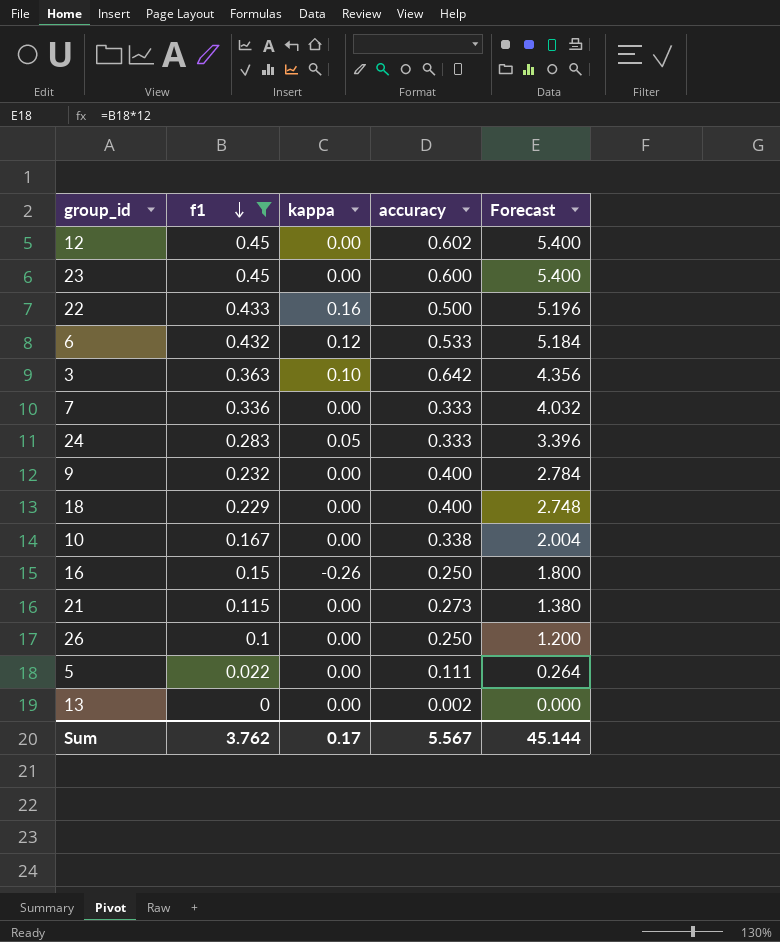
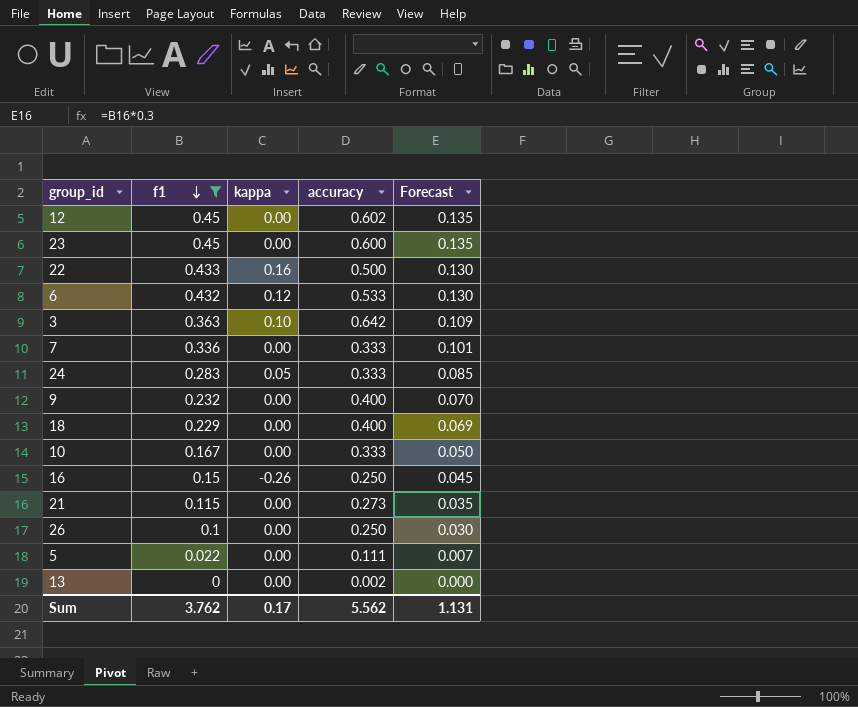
column Forecast | formula: [f1] * 12 -> [f1] * 0.3
10 | accuracy: 0.338 -> 0.333
Sum | accuracy: 5.567 -> 5.562
Sum | Forecast: 45.144 -> 1.131

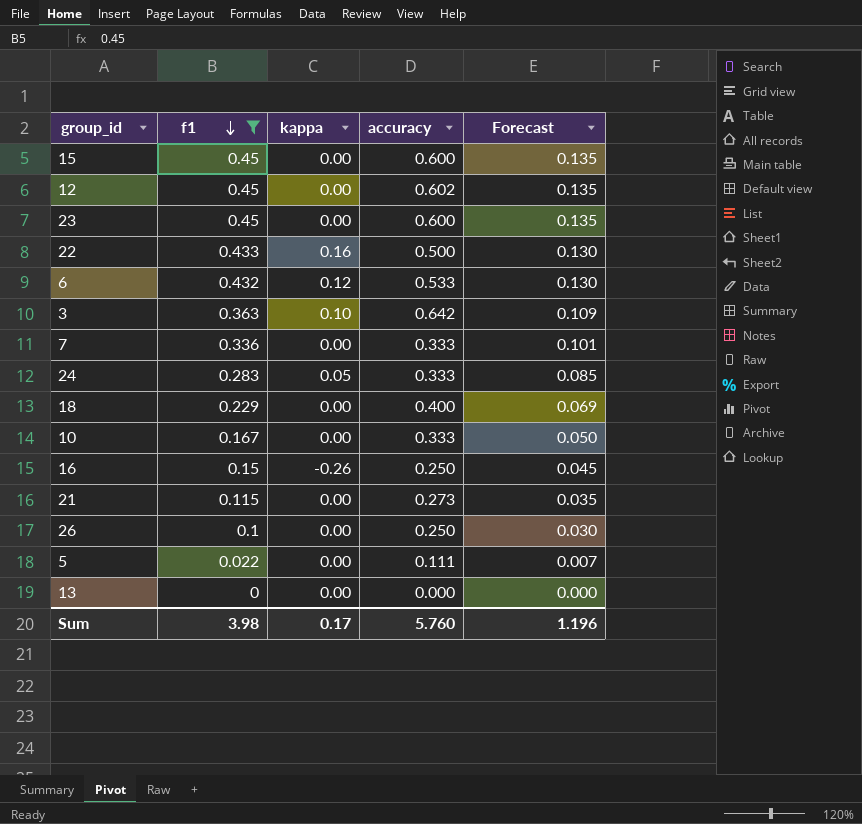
row 9: 0.232 | 0.00 | 0.400 | 0.070 -> none
row 15: none -> 0.45 | 0.00 | 0.600 | 0.135
13 | accuracy: 0.002 -> 0.000
Sum | f1: 3.762 -> 3.98
Sum | accuracy: 5.562 -> 5.760
Sum | Forecast: 1.131 -> 1.196

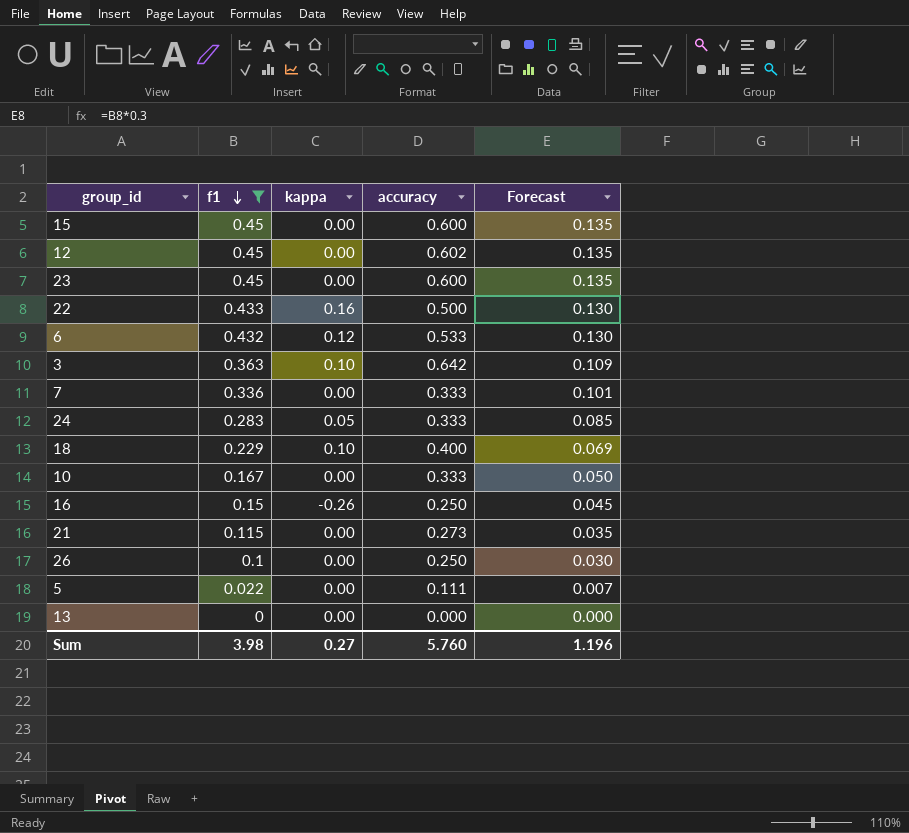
18 | kappa: 0.00 -> 0.10
Sum | kappa: 0.17 -> 0.27

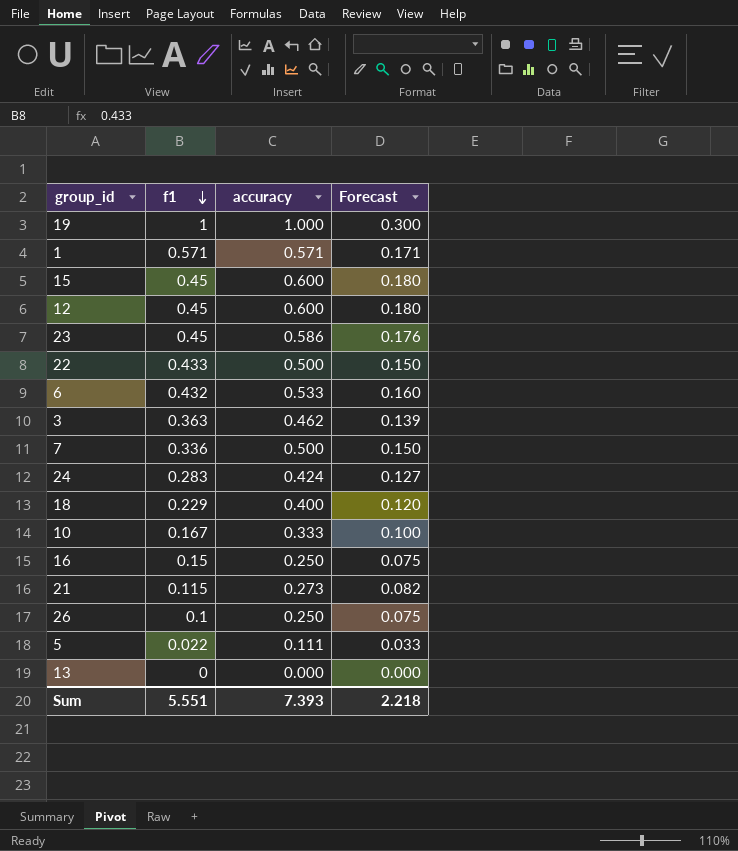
filter: f1 <= 0.45 -> none
column kappa | position: 3 -> none
column Forecast | formula: [f1] * 0.3 -> [accuracy] * 0.3
12 | accuracy: 0.602 -> 0.600
23 | accuracy: 0.600 -> 0.586
3 | accuracy: 0.642 -> 0.462
7 | accuracy: 0.333 -> 0.500
24 | accuracy: 0.333 -> 0.424
Sum | f1: 3.98 -> 5.551
Sum | accuracy: 5.760 -> 7.393
Sum | Forecast: 1.196 -> 2.218

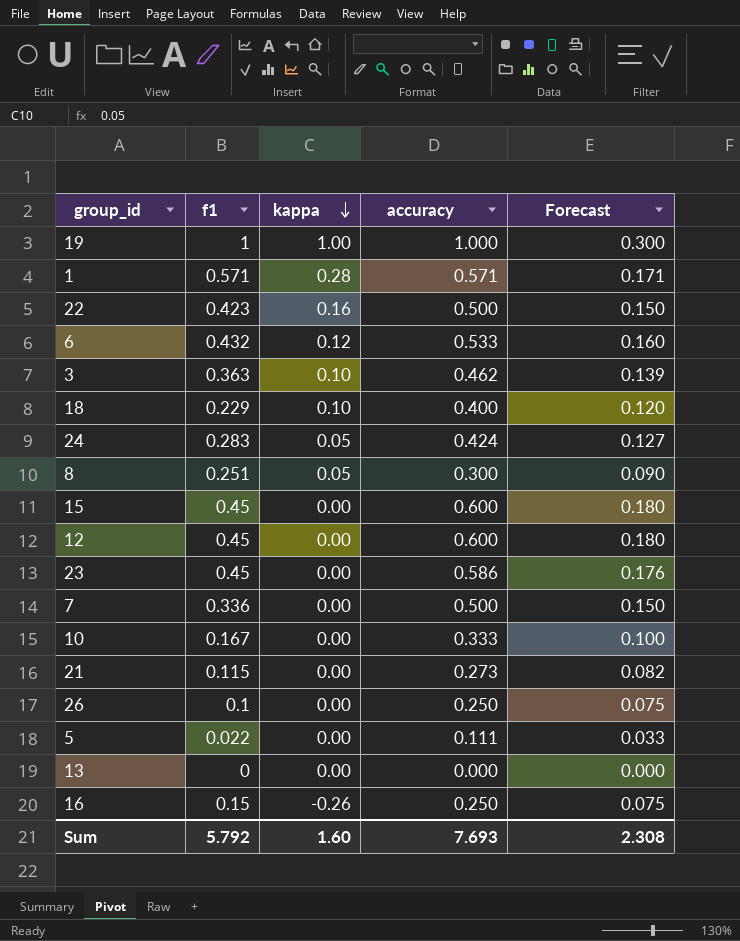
row order: f1 descending -> kappa descending
column kappa | position: none -> 3
22 | f1: 0.433 -> 0.423
row 8: none -> 0.251 | 0.05 | 0.300 | 0.090
Sum | f1: 5.551 -> 5.792
Sum | accuracy: 7.393 -> 7.693
Sum | Forecast: 2.218 -> 2.308

